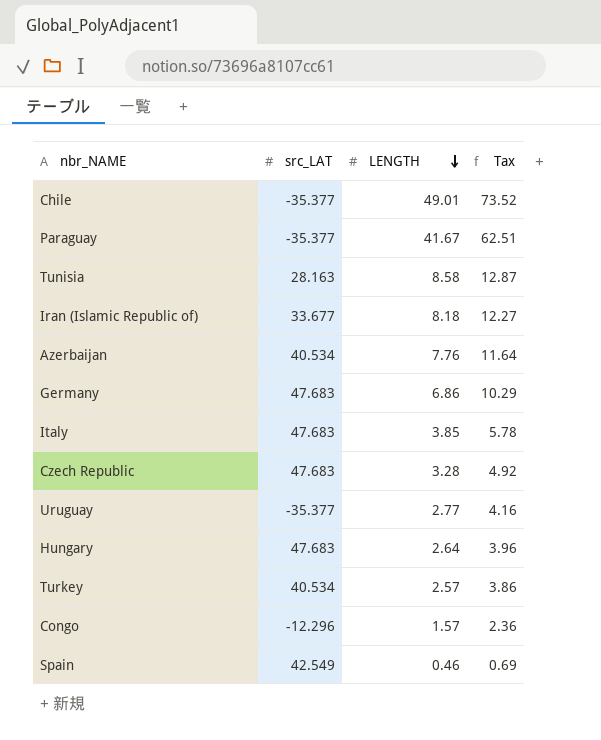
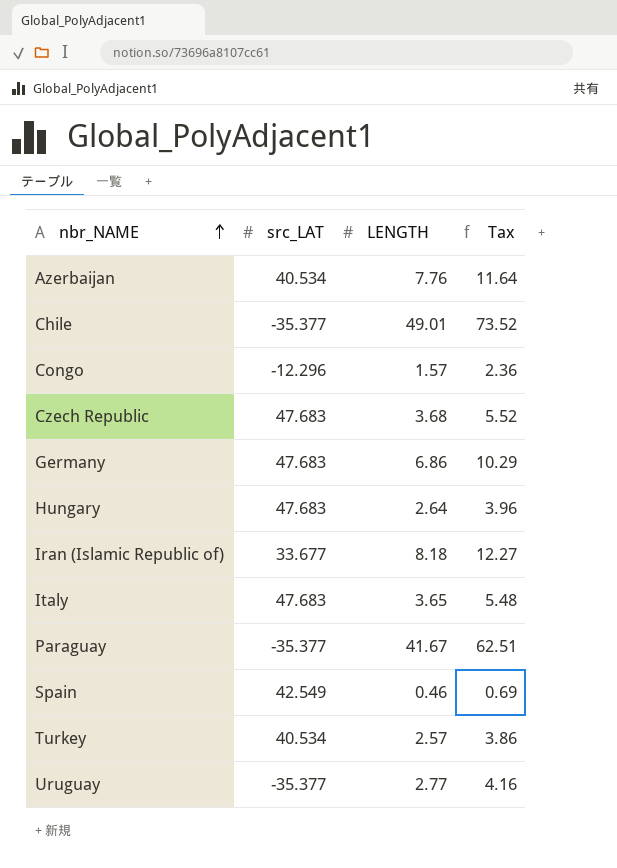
row order: LENGTH descending -> nbr_NAME ascending
row Tunisia: 28.163 | 8.58 | 12.87 -> none
Czech Republic | LENGTH: 3.28 -> 3.68
Czech Republic | Tax: 4.92 -> 5.52
Italy | LENGTH: 3.85 -> 3.65
Italy | Tax: 5.78 -> 5.48

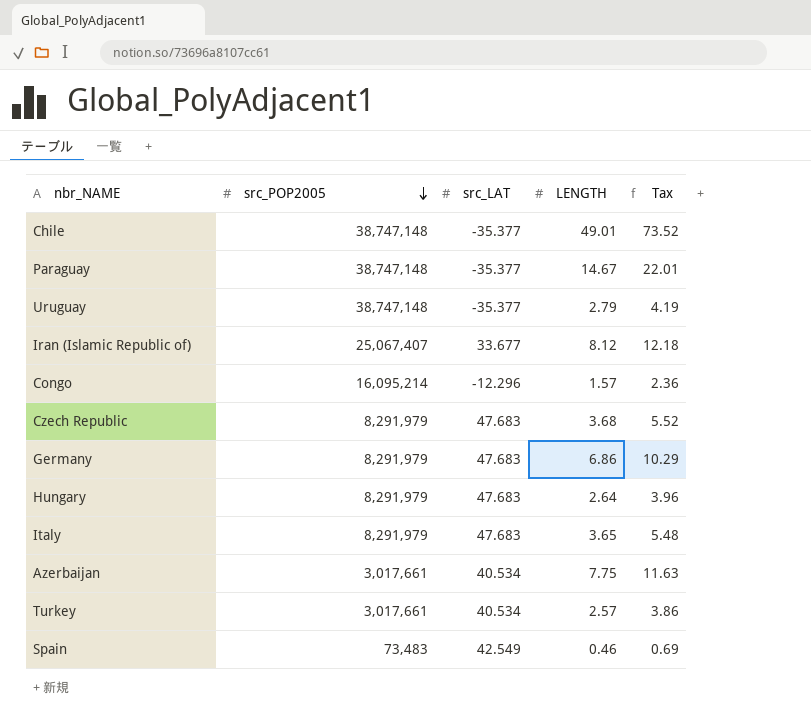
row order: nbr_NAME ascending -> src_POP2005 descending
column src_POP2005 | position: none -> 2
Paraguay | LENGTH: 41.67 -> 14.67
Paraguay | Tax: 62.51 -> 22.01
Uruguay | LENGTH: 2.77 -> 2.79
Uruguay | Tax: 4.16 -> 4.19
Iran (Islamic Republic of) | LENGTH: 8.18 -> 8.12
Iran (Islamic Republic of) | Tax: 12.27 -> 12.18
Azerbaijan | LENGTH: 7.76 -> 7.75
Azerbaijan | Tax: 11.64 -> 11.63

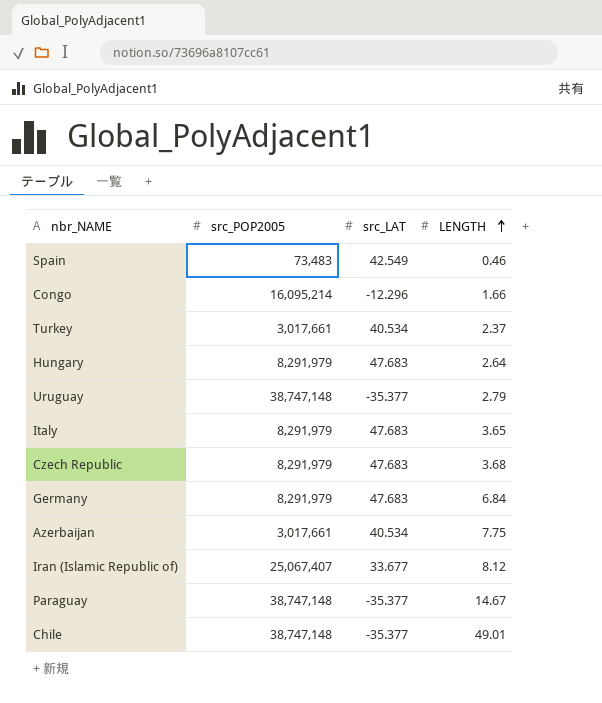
row order: src_POP2005 descending -> LENGTH ascending
column Tax | formula: [LENGTH] * 1.5 -> none
Congo | LENGTH: 1.57 -> 1.66
Turkey | LENGTH: 2.57 -> 2.37
Germany | LENGTH: 6.86 -> 6.84

